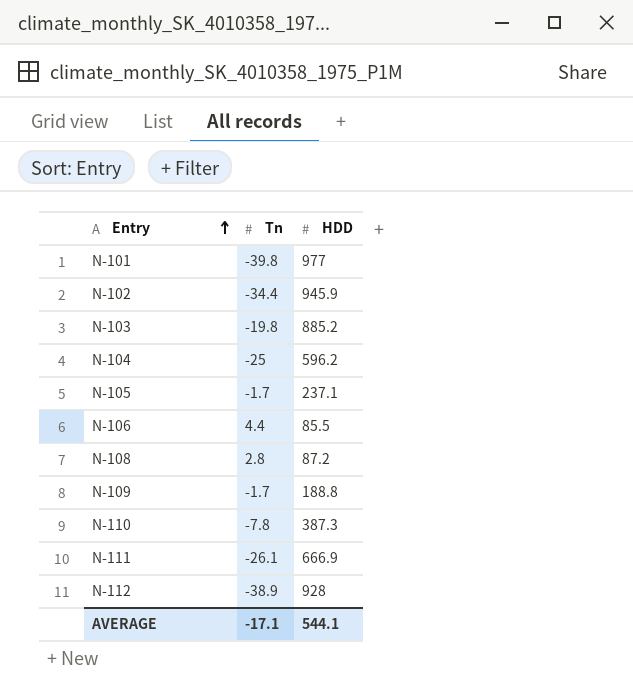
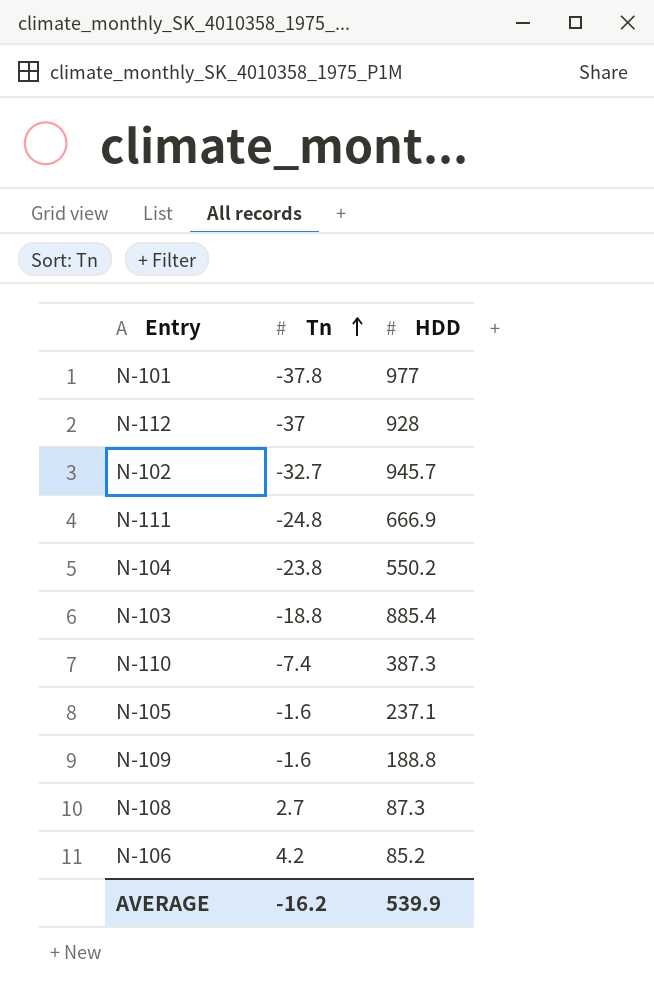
row order: Entry ascending -> Tn ascending
N-101 | Tn: -39.8 -> -37.8
N-112 | Tn: -38.9 -> -37
N-102 | Tn: -34.4 -> -32.7
N-102 | HDD: 945.9 -> 945.7
N-111 | Tn: -26.1 -> -24.8
N-104 | Tn: -25 -> -23.8
N-104 | HDD: 596.2 -> 550.2
N-103 | Tn: -19.8 -> -18.8
N-103 | HDD: 885.2 -> 885.4
N-110 | Tn: -7.8 -> -7.4
N-105 | Tn: -1.7 -> -1.6
N-109 | Tn: -1.7 -> -1.6
N-108 | Tn: 2.8 -> 2.7
N-108 | HDD: 87.2 -> 87.3
N-106 | Tn: 4.4 -> 4.2
N-106 | HDD: 85.5 -> 85.2
AVERAGE | Tn: -17.1 -> -16.2
AVERAGE | HDD: 544.1 -> 539.9

